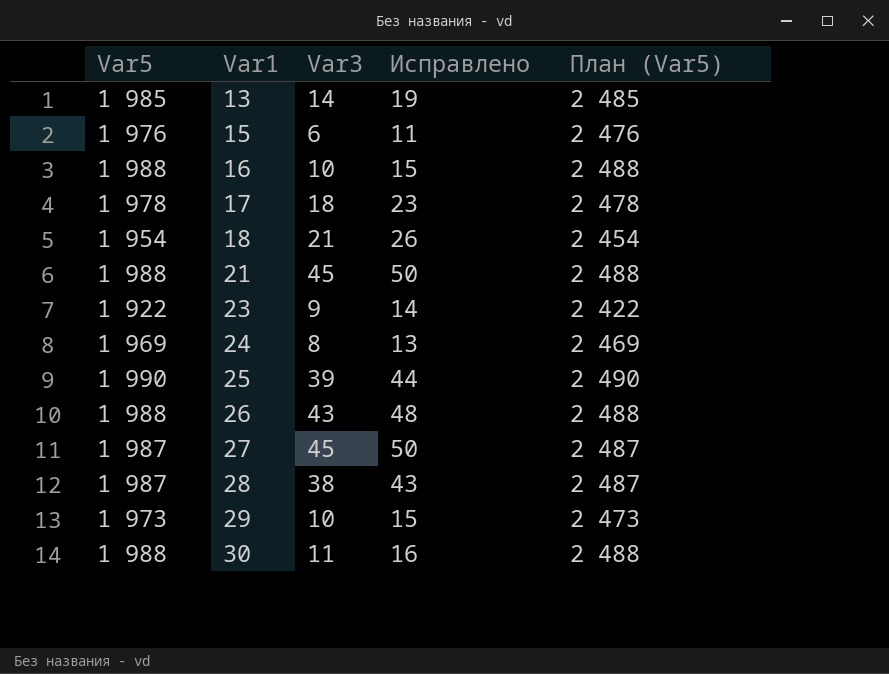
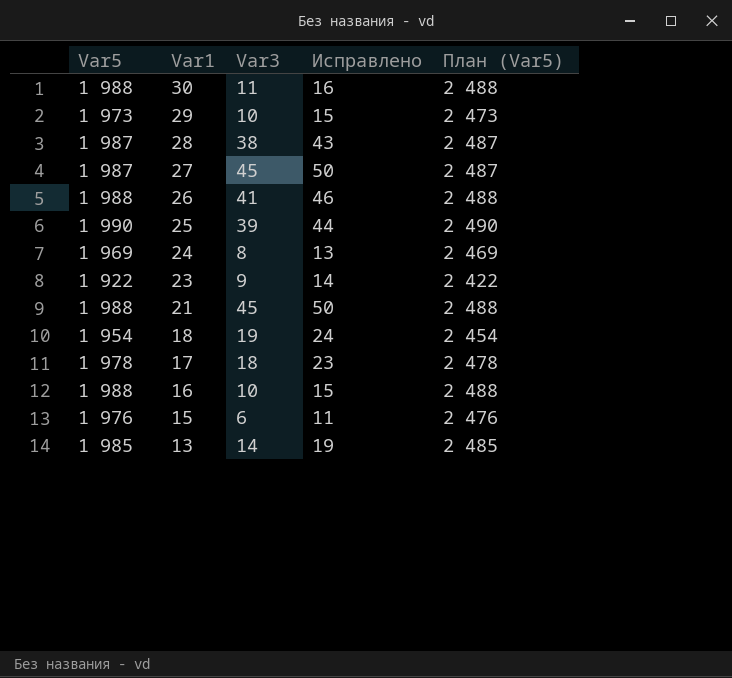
row order: Var1 ascending -> Var1 descending
26 | Var3: 43 -> 41
26 | Исправлено: 48 -> 46
18 | Var3: 21 -> 19
18 | Исправлено: 26 -> 24

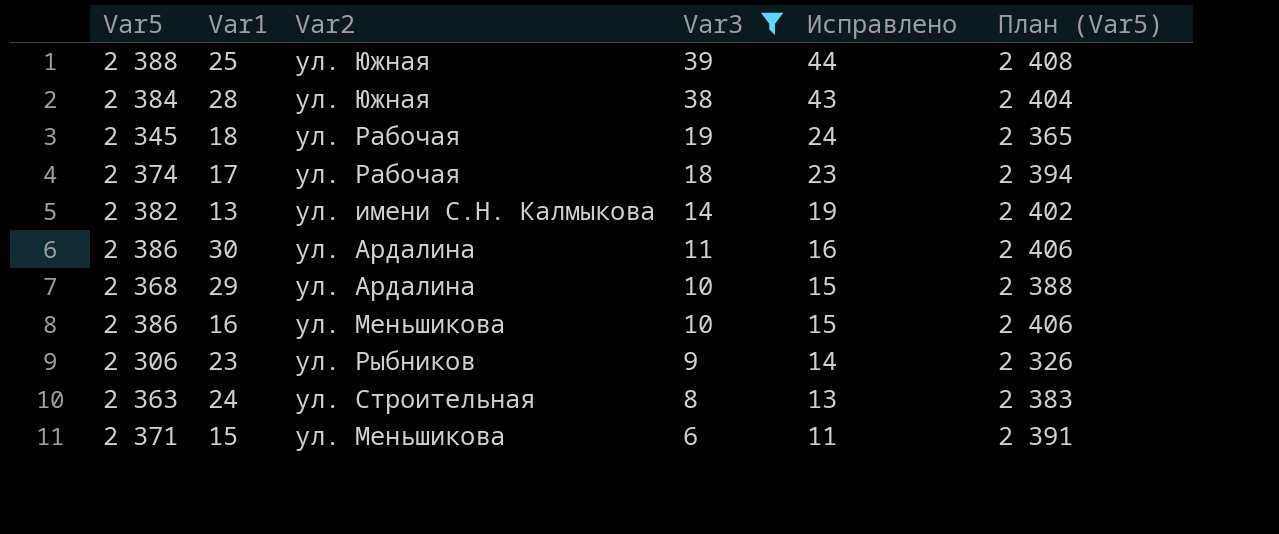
filter: none -> Var3 <= 39
row order: Var1 descending -> Var3 descending
column Var2 | position: none -> 3
column План (Var5) | formula: [Var5] + 500 -> [Var5] + 20
25 | Var5: 1 990 -> 2 388
28 | Var5: 1 987 -> 2 384
18 | Var5: 1 954 -> 2 345
17 | Var5: 1 978 -> 2 374
13 | Var5: 1 985 -> 2 382
30 | Var5: 1 988 -> 2 386
29 | Var5: 1 973 -> 2 368
16 | Var5: 1 988 -> 2 386
23 | Var5: 1 922 -> 2 306
24 | Var5: 1 969 -> 2 363
15 | Var5: 1 976 -> 2 371

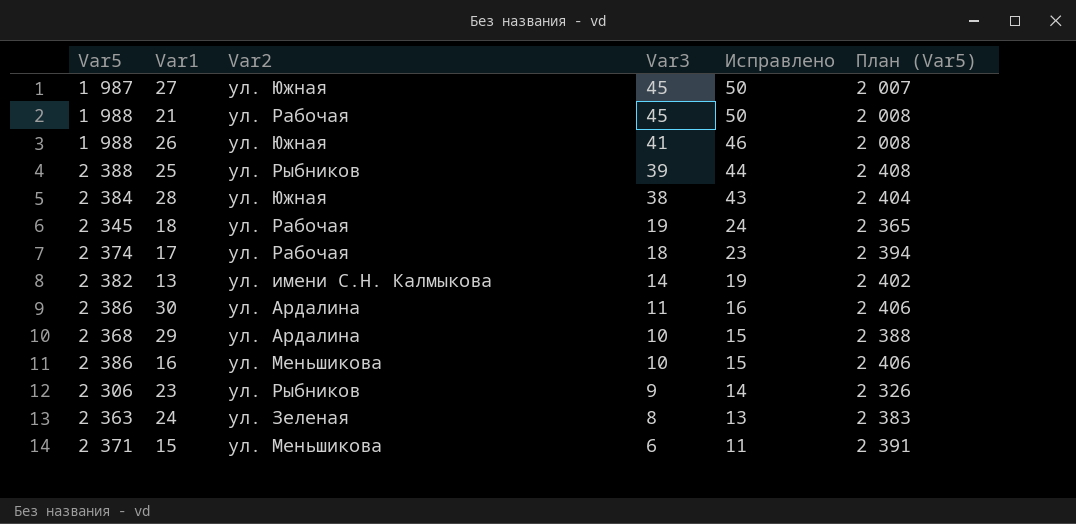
filter: Var3 <= 39 -> none
25 | Var2: ул. Южная -> ул. Рыбников
24 | Var2: ул. Строительная -> ул. Зеленая

